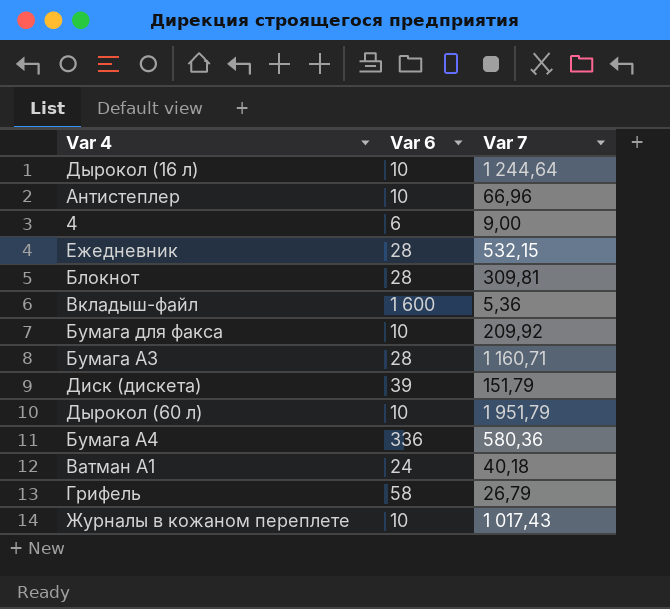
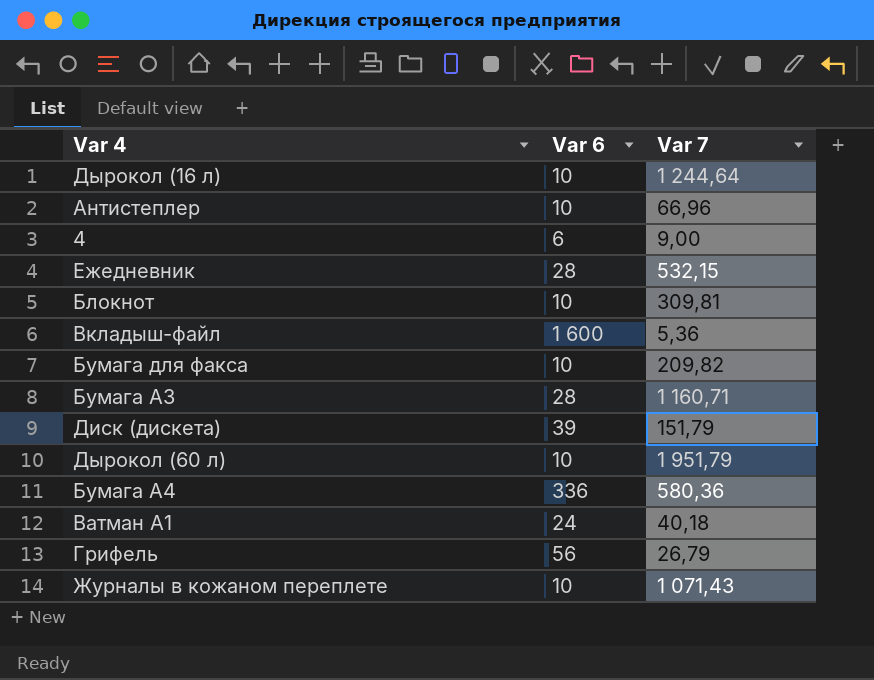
Блокнот | Var 6: 28 -> 10
Бумага для факса | Var 7: 209,92 -> 209,82
Грифель | Var 6: 58 -> 56
Журналы в кожаном переплете | Var 7: 1 017,43 -> 1 071,43

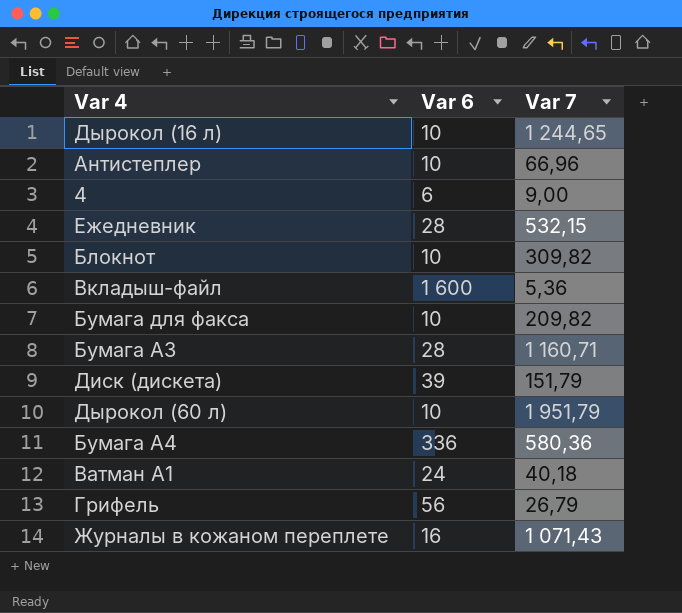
Дырокол (16 л) | Var 7: 1 244,64 -> 1 244,65
Блокнот | Var 7: 309,81 -> 309,82
Журналы в кожаном переплете | Var 6: 10 -> 16

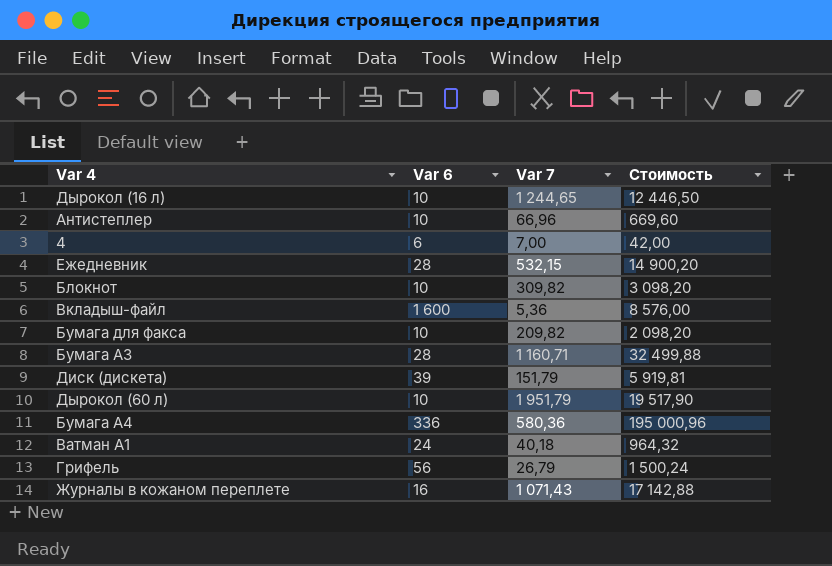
column Стоимость | formula: none -> [Var 6] * [Var 7]
4 | Var 7: 9,00 -> 7,00

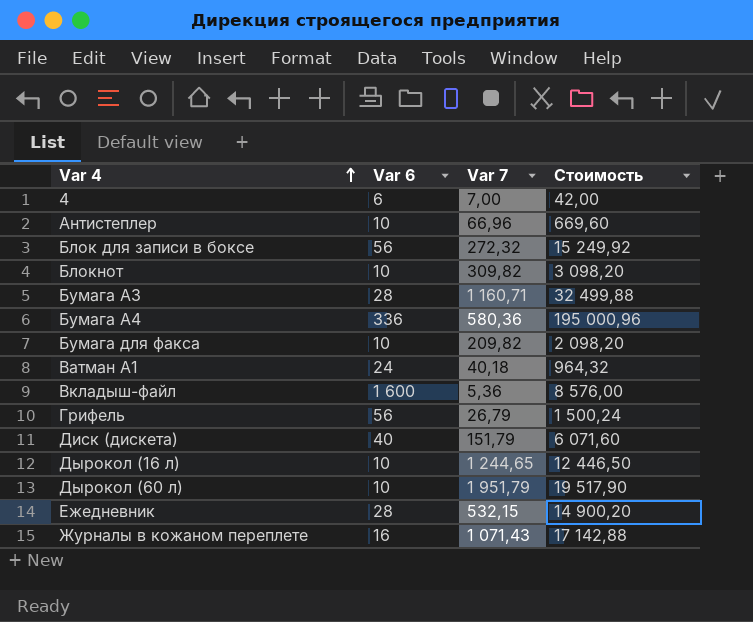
row order: none -> Var 4 ascending
row Блок для записи в боксе: none -> 56 | 272,32 | 15 249,92
Диск (дискета) | Var 6: 39 -> 40
Диск (дискета) | Стоимость: 5 919,81 -> 6 071,60

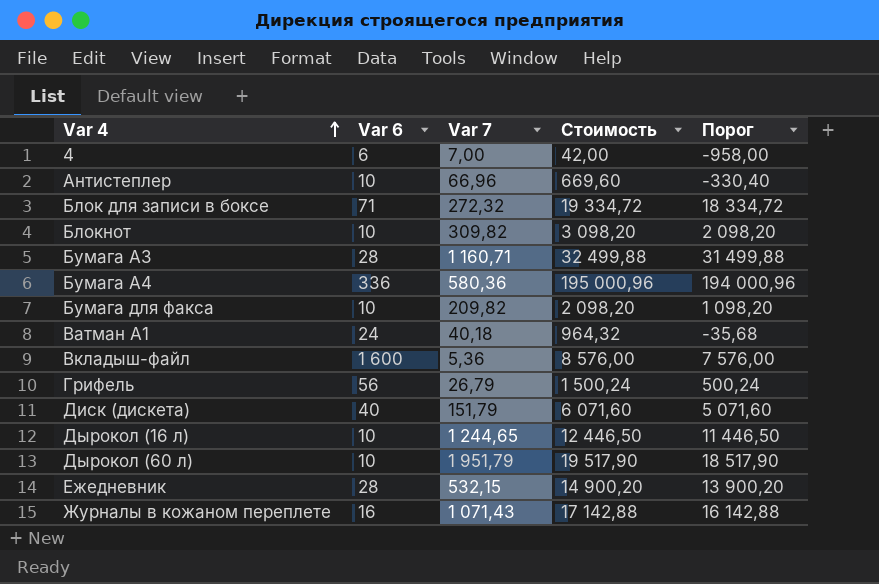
column Порог | formula: none -> [Стоимость] - 1000
Блок для записи в боксе | Var 6: 56 -> 71
Блок для записи в боксе | Стоимость: 15 249,92 -> 19 334,72

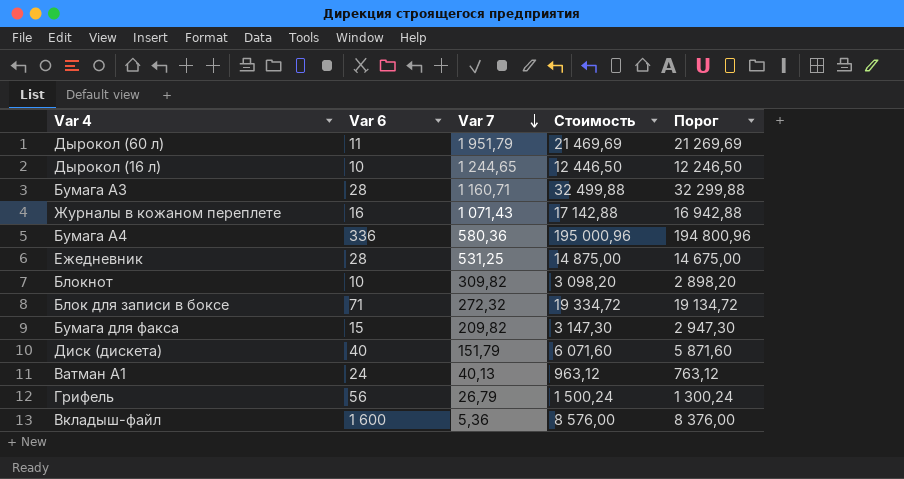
row order: Var 4 ascending -> Var 7 descending
column Порог | formula: [Стоимость] - 1000 -> [Стоимость] - 200
row 4: 6 | 7,00 | 42,00 | -958,00 -> none
row Антистеплер: 10 | 66,96 | 669,60 | -330,40 -> none
Дырокол (60 л) | Var 6: 10 -> 11
Дырокол (60 л) | Стоимость: 19 517,90 -> 21 469,69
Ежедневник | Var 7: 532,15 -> 531,25
Ежедневник | Стоимость: 14 900,20 -> 14 875,00
Бумага для факса | Var 6: 10 -> 15
Бумага для факса | Стоимость: 2 098,20 -> 3 147,30
Ватман А1 | Var 7: 40,18 -> 40,13
Ватман А1 | Стоимость: 964,32 -> 963,12

